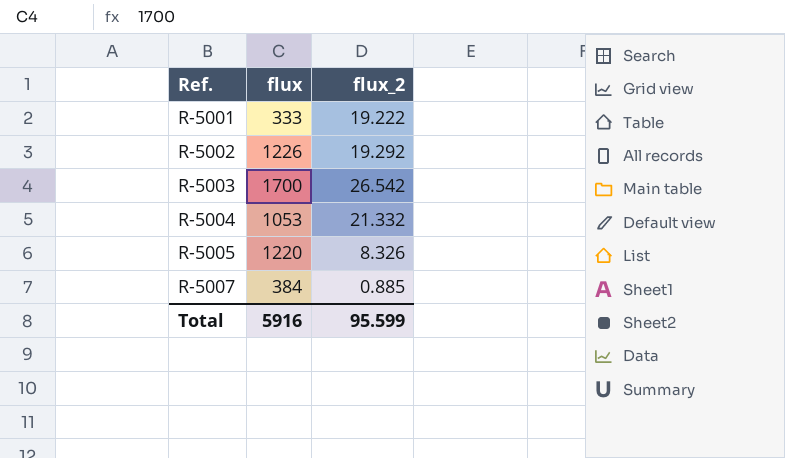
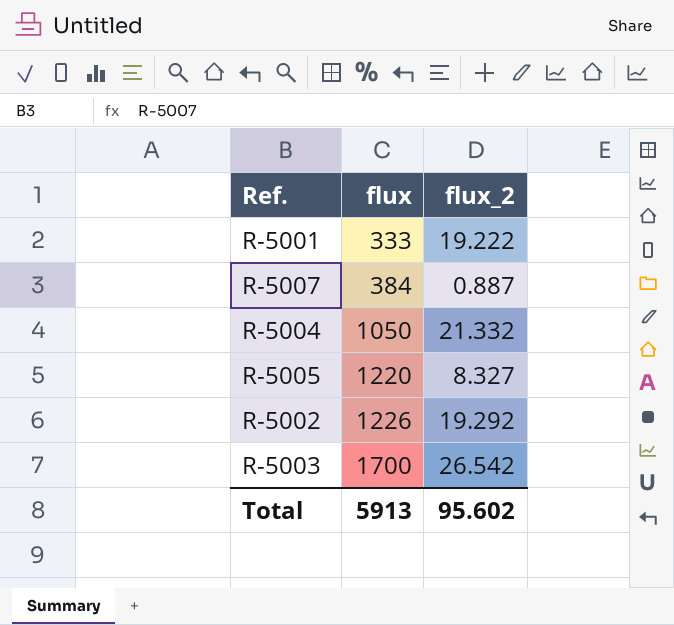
row order: Ref. ascending -> flux ascending
R-5007 | flux_2: 0.885 -> 0.887
R-5004 | flux: 1053 -> 1050
R-5005 | flux_2: 8.326 -> 8.327
Total | flux: 5916 -> 5913
Total | flux_2: 95.599 -> 95.602

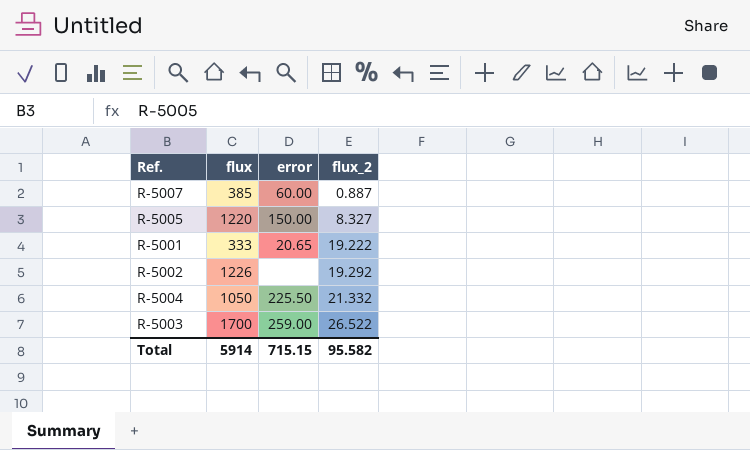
row order: flux ascending -> flux_2 ascending
column error | position: none -> 3
R-5007 | flux: 384 -> 385
R-5003 | flux_2: 26.542 -> 26.522
Total | flux: 5913 -> 5914
Total | flux_2: 95.602 -> 95.582

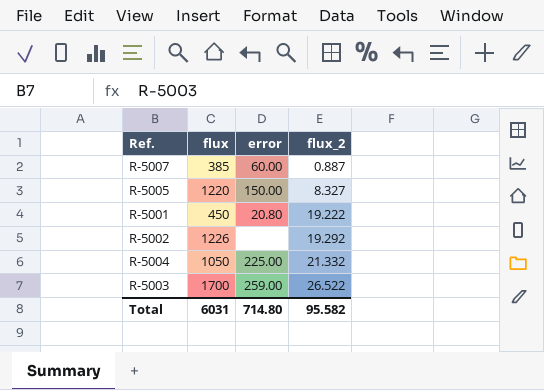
R-5001 | flux: 333 -> 450
R-5001 | error: 20.65 -> 20.80
R-5004 | error: 225.50 -> 225.00
Total | flux: 5914 -> 6031
Total | error: 715.15 -> 714.80

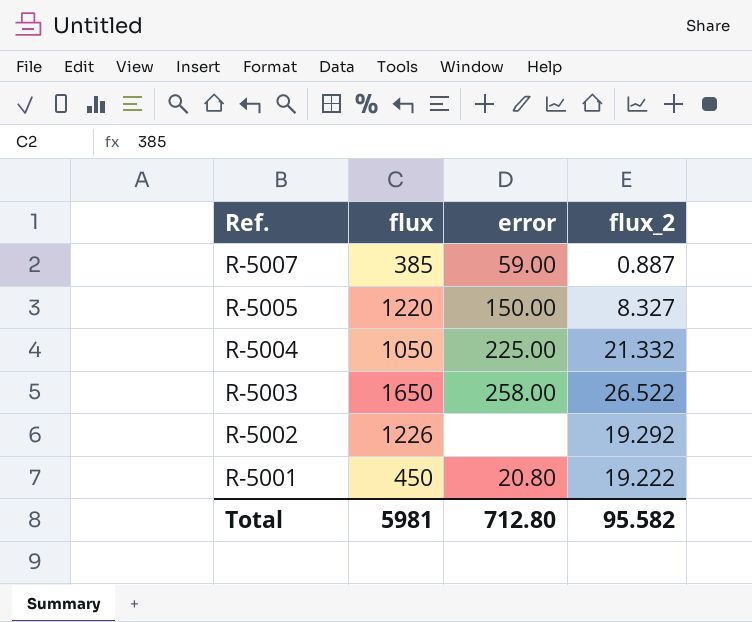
row order: flux_2 ascending -> Ref. descending
R-5007 | error: 60.00 -> 59.00
R-5003 | flux: 1700 -> 1650
R-5003 | error: 259.00 -> 258.00
Total | flux: 6031 -> 5981
Total | error: 714.80 -> 712.80

